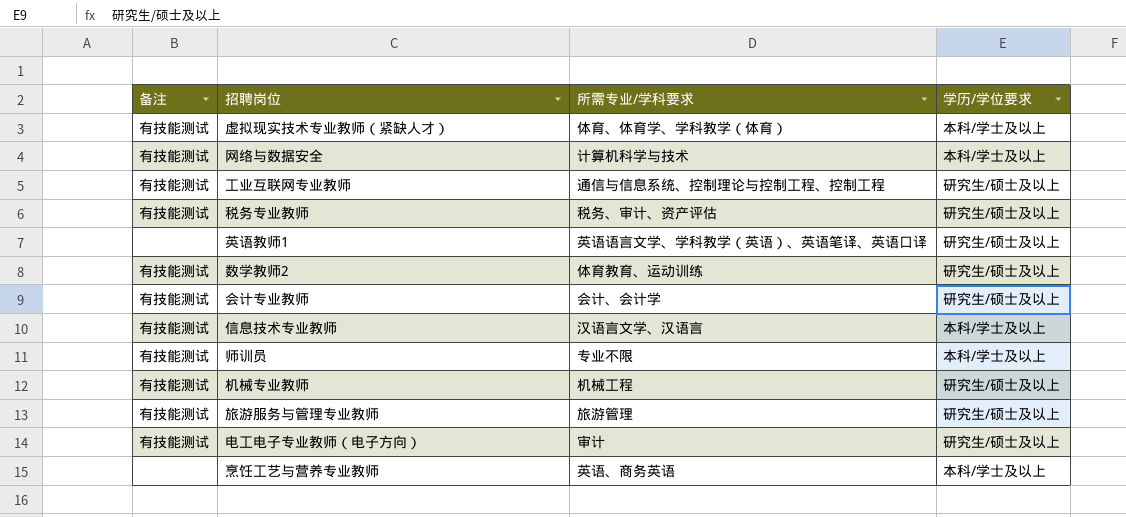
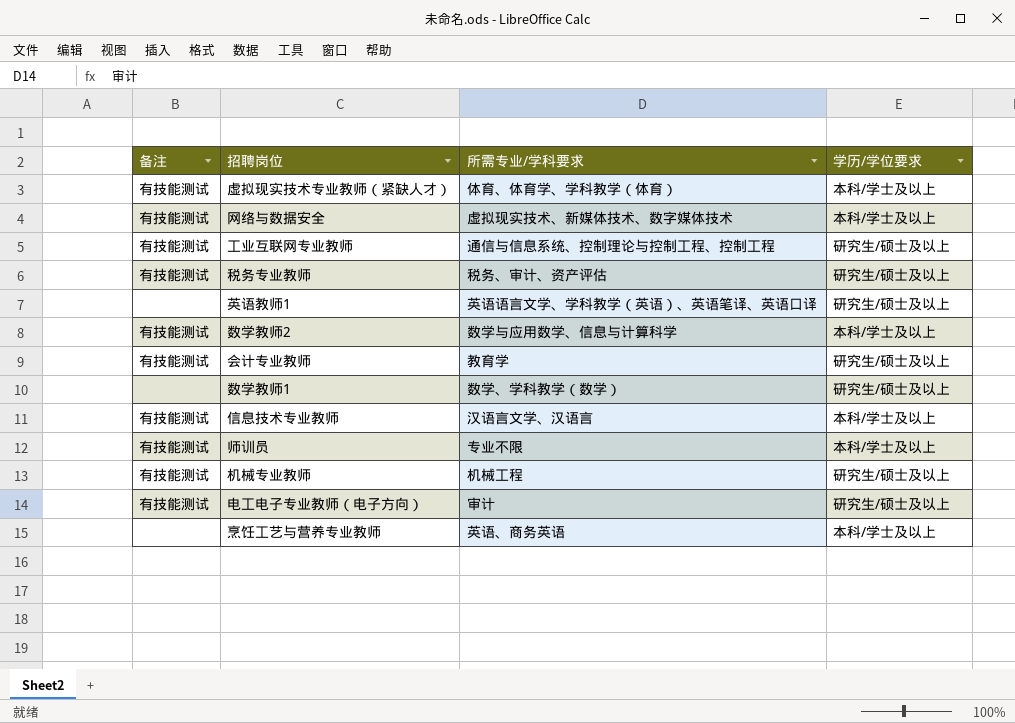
row 旅游服务与管理专业教师: 有技能测试 | 旅游管理 | 研究生/硕士及以上 -> none
网络与数据安全 | 所需专业/学科要求: 计算机科学与技术 -> 虚拟现实技术、新媒体技术、数字媒体技术
数学教师2 | 所需专业/学科要求: 体育教育、运动训练 -> 数学与应用数学、信息与计算科学
数学教师2 | 学历/学位要求: 研究生/硕士及以上 -> 本科/学士及以上
会计专业教师 | 所需专业/学科要求: 会计、会计学 -> 教育学
row 数学教师1: none -> none | 数学、学科教学（数学） | 研究生/硕士及以上

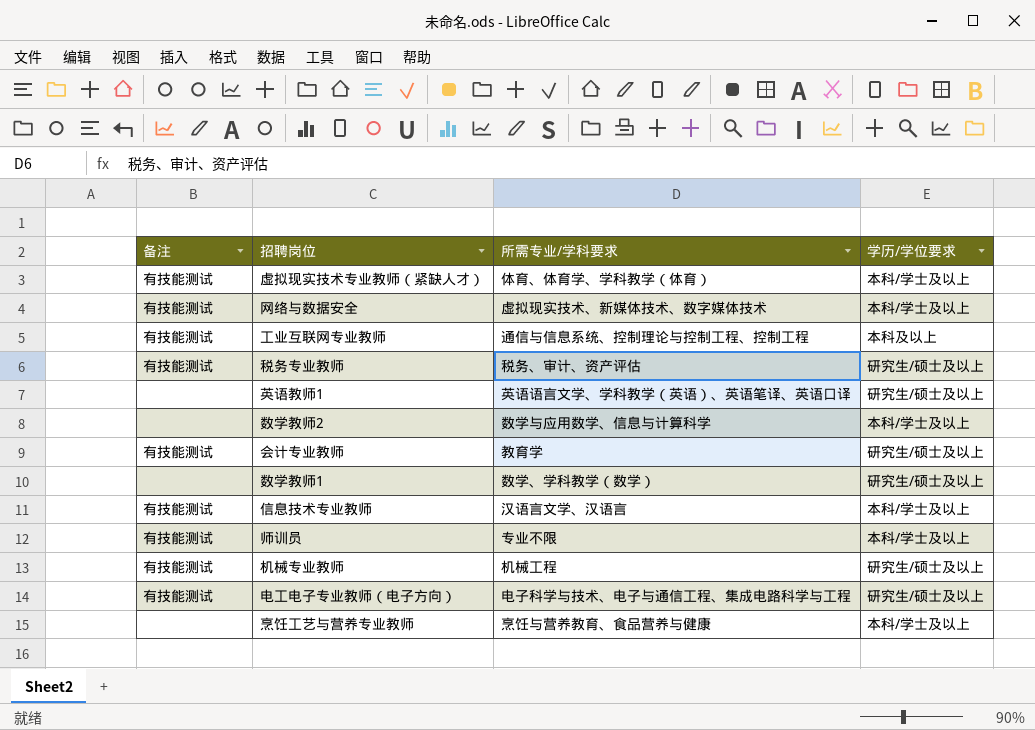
工业互联网专业教师 | 学历/学位要求: 研究生/硕士及以上 -> 本科及以上
数学教师2 | 备注: 有技能测试 -> none
电工电子专业教师（电子方向） | 所需专业/学科要求: 审计 -> 电子科学与技术、电子与通信工程、集成电路科学与工程
烹饪工艺与营养专业教师 | 所需专业/学科要求: 英语、商务英语 -> 烹饪与营养教育、食品营养与健康

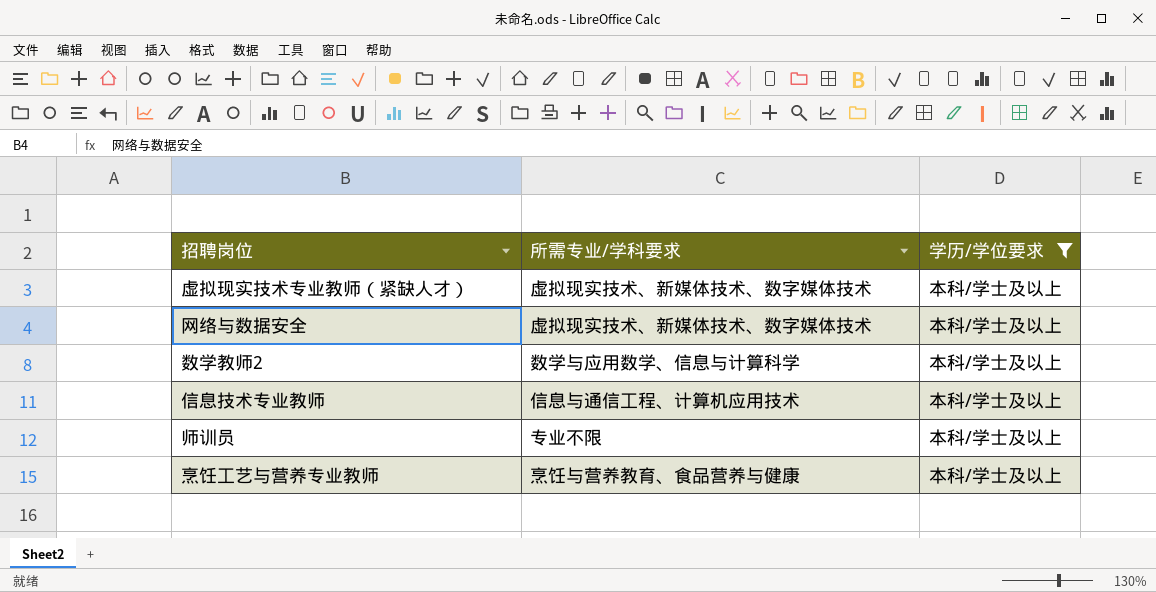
filter: none -> 学历/学位要求 = 本科/学士及以上
column 备注 | position: 1 -> none
虚拟现实技术专业教师（紧缺人才） | 所需专业/学科要求: 体育、体育学、学科教学（体育） -> 虚拟现实技术、新媒体技术、数字媒体技术
信息技术专业教师 | 所需专业/学科要求: 汉语言文学、汉语言 -> 信息与通信工程、计算机应用技术

